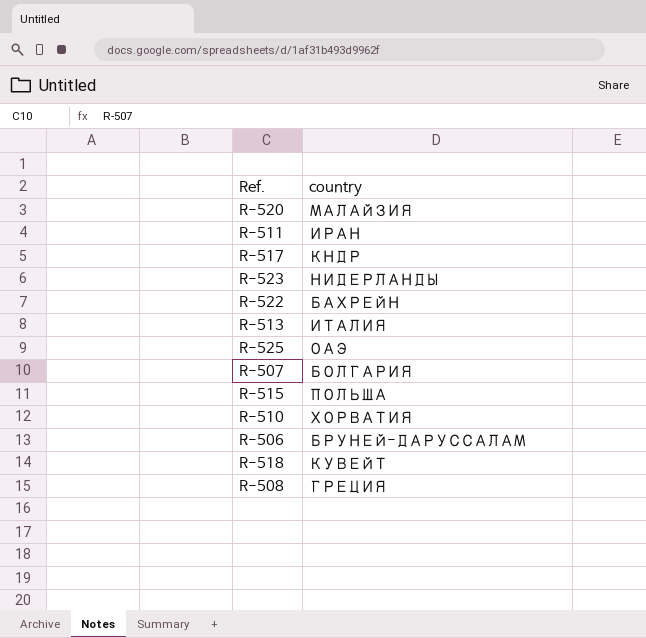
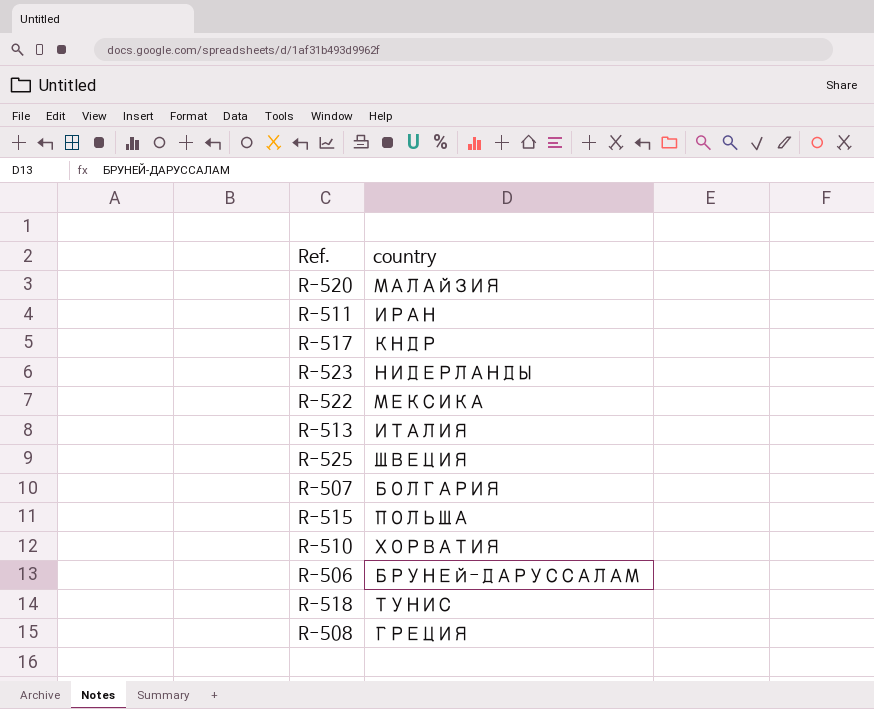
R-522 | country: БАХРЕЙН -> МЕКСИКА
R-525 | country: ОАЭ -> ШВЕЦИЯ
R-518 | country: КУВЕЙТ -> ТУНИС

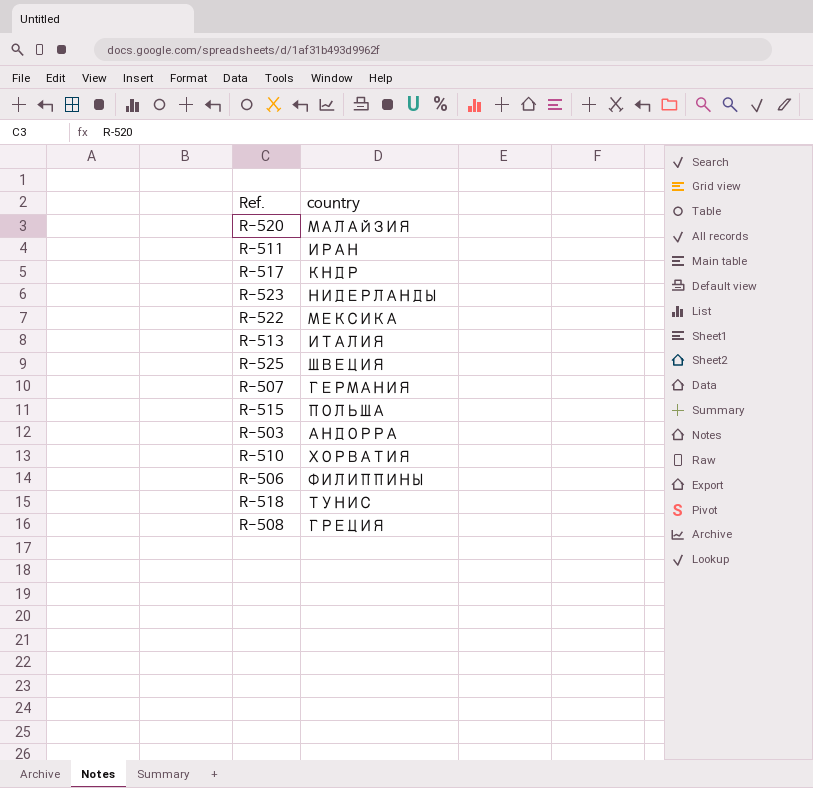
R-507 | country: БОЛГАРИЯ -> ГЕРМАНИЯ
row R-503: none -> АНДОРРА
R-506 | country: БРУНЕЙ-ДАРУССАЛАМ -> ФИЛИППИНЫ

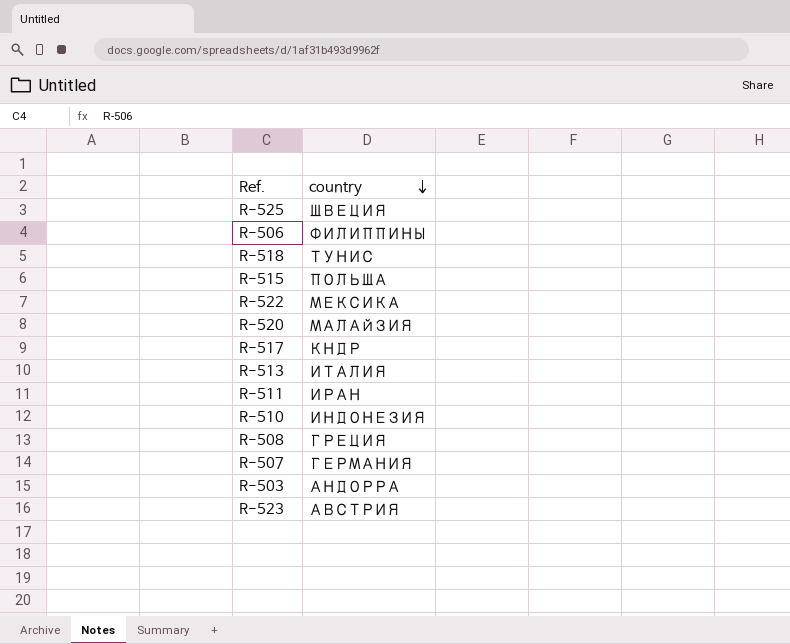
row order: none -> country descending
R-510 | country: ХОРВАТИЯ -> ИНДОНЕЗИЯ
R-523 | country: НИДЕРЛАНДЫ -> АВСТРИЯ

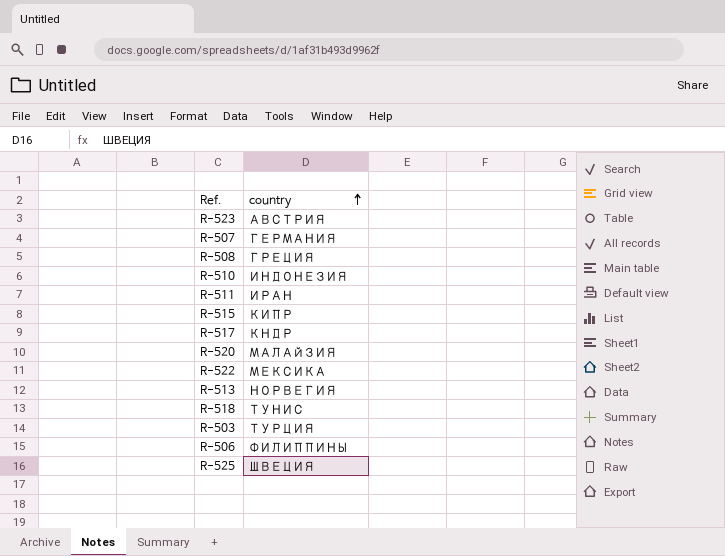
row order: country descending -> country ascending
R-515 | country: ПОЛЬША -> КИПР
R-513 | country: ИТАЛИЯ -> НОРВЕГИЯ
R-503 | country: АНДОРРА -> ТУРЦИЯ

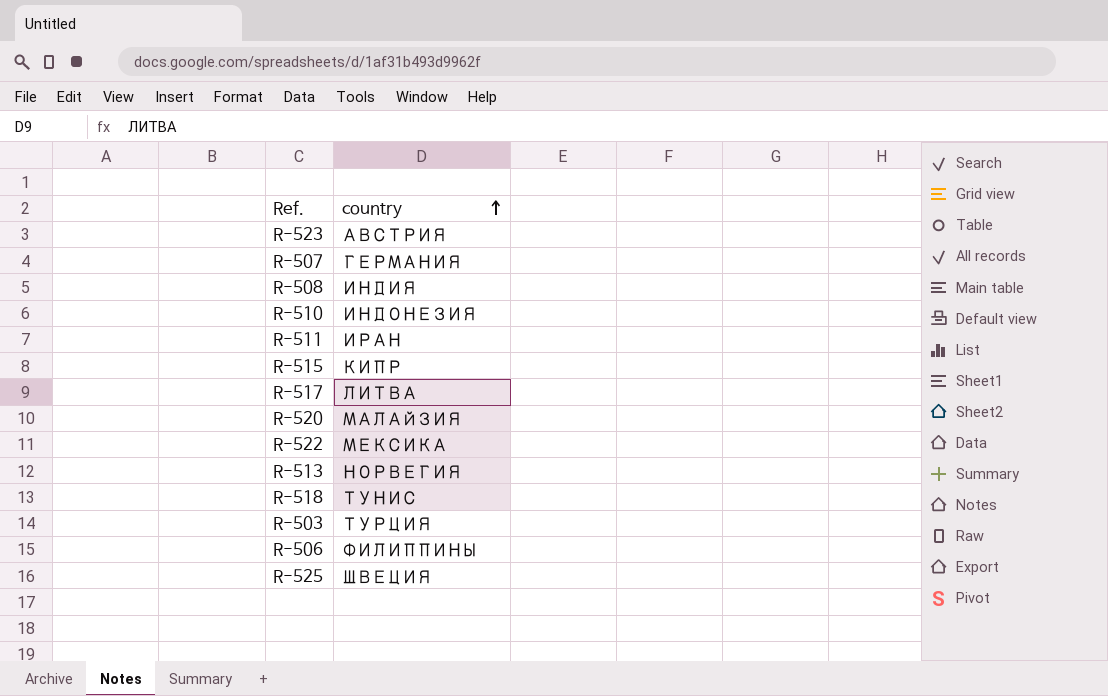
R-508 | country: ГРЕЦИЯ -> ИНДИЯ
R-517 | country: КНДР -> ЛИТВА

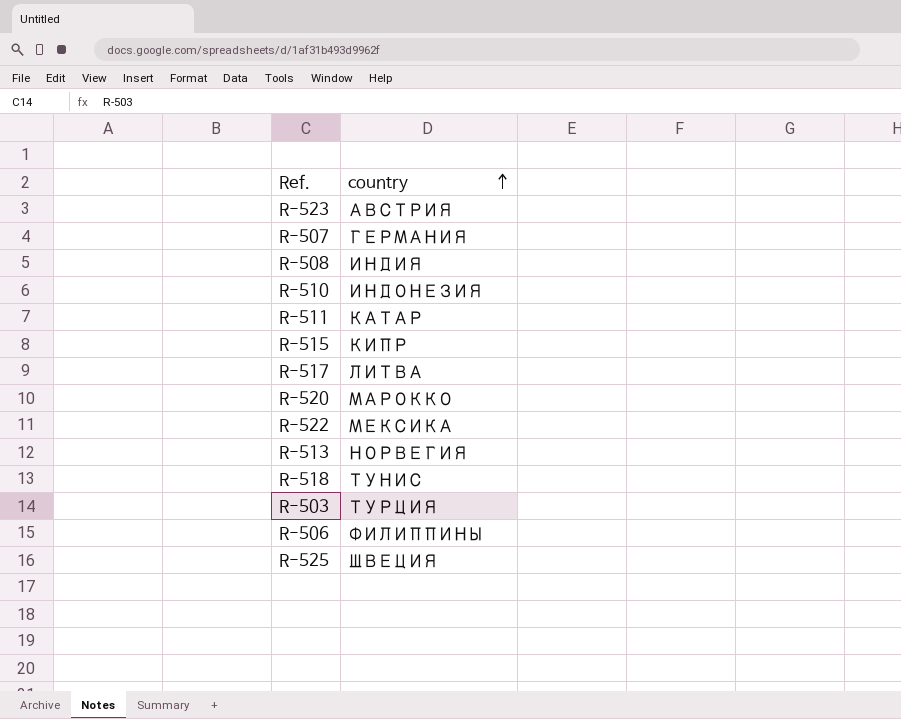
R-511 | country: ИРАН -> КАТАР
R-520 | country: МАЛАЙЗИЯ -> МАРОККО

